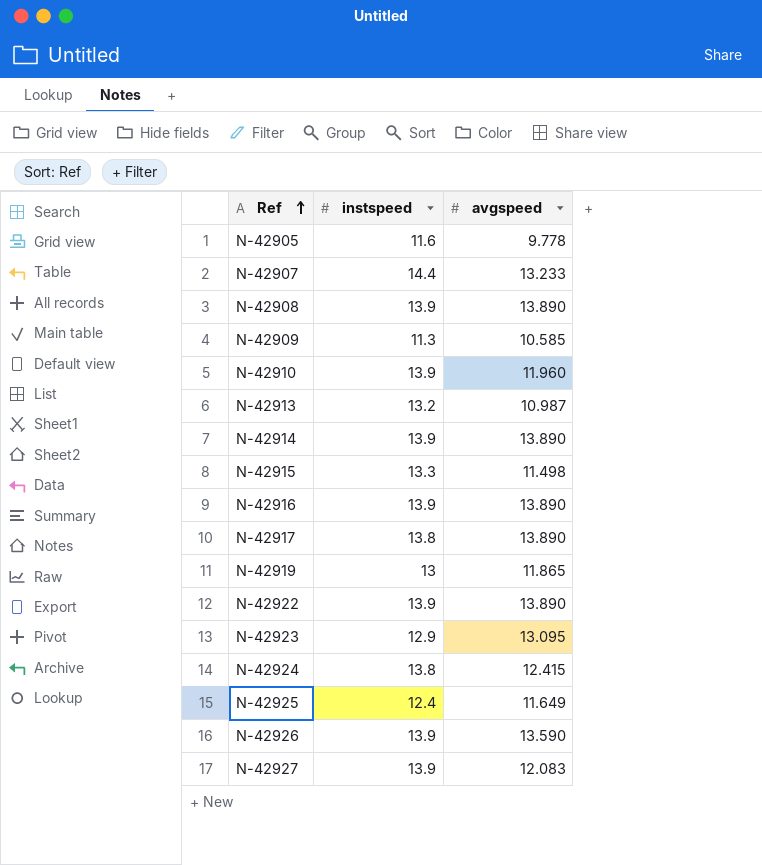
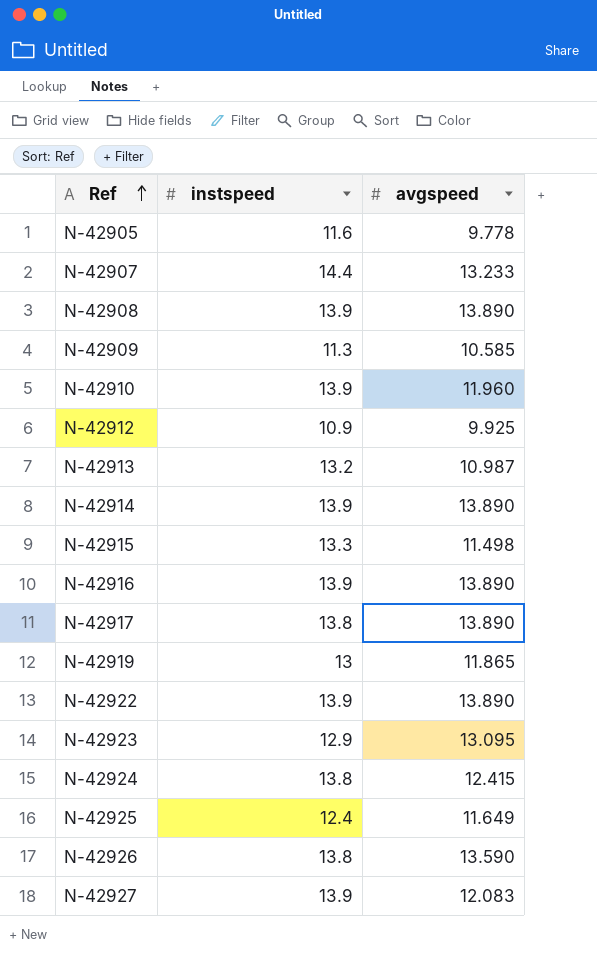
row N-42912: none -> 10.9 | 9.925
N-42926 | instspeed: 13.9 -> 13.8

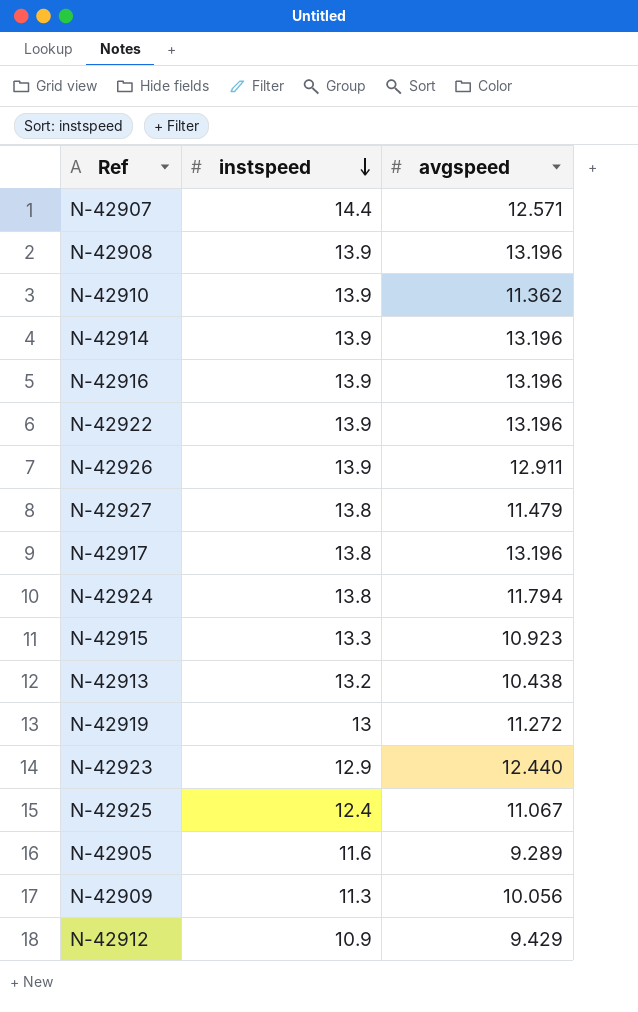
row order: Ref ascending -> instspeed descending
N-42907 | avgspeed: 13.233 -> 12.571
N-42908 | avgspeed: 13.890 -> 13.196
N-42910 | avgspeed: 11.960 -> 11.362
N-42914 | avgspeed: 13.890 -> 13.196
N-42916 | avgspeed: 13.890 -> 13.196
N-42922 | avgspeed: 13.890 -> 13.196
N-42926 | instspeed: 13.8 -> 13.9
N-42926 | avgspeed: 13.590 -> 12.911
N-42927 | instspeed: 13.9 -> 13.8
N-42927 | avgspeed: 12.083 -> 11.479
N-42917 | avgspeed: 13.890 -> 13.196
N-42924 | avgspeed: 12.415 -> 11.794
N-42915 | avgspeed: 11.498 -> 10.923
N-42913 | avgspeed: 10.987 -> 10.438
N-42919 | avgspeed: 11.865 -> 11.272
N-42923 | avgspeed: 13.095 -> 12.440
N-42925 | avgspeed: 11.649 -> 11.067
N-42905 | avgspeed: 9.778 -> 9.289
N-42909 | avgspeed: 10.585 -> 10.056
N-42912 | avgspeed: 9.925 -> 9.429

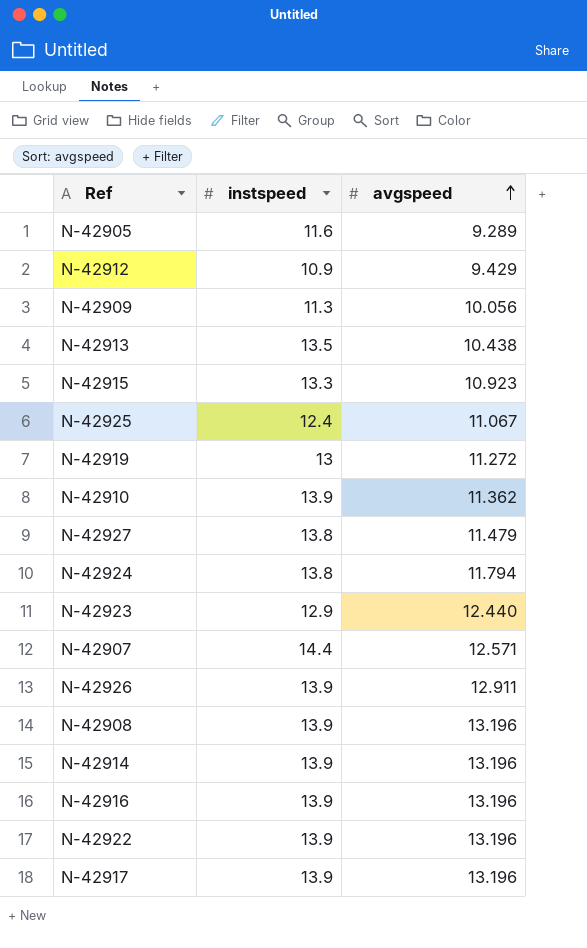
row order: instspeed descending -> avgspeed ascending
N-42913 | instspeed: 13.2 -> 13.5
N-42917 | instspeed: 13.8 -> 13.9

